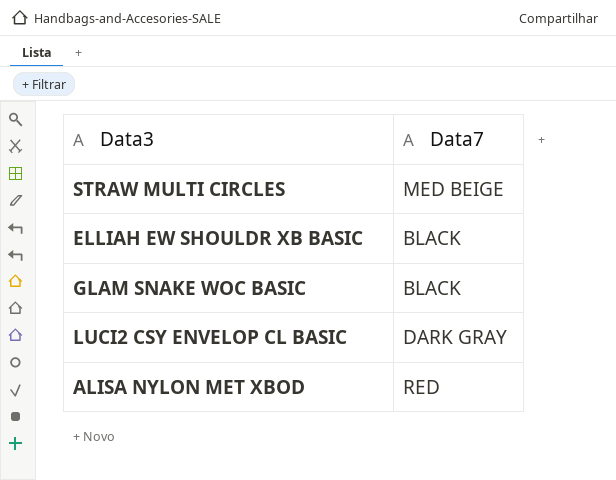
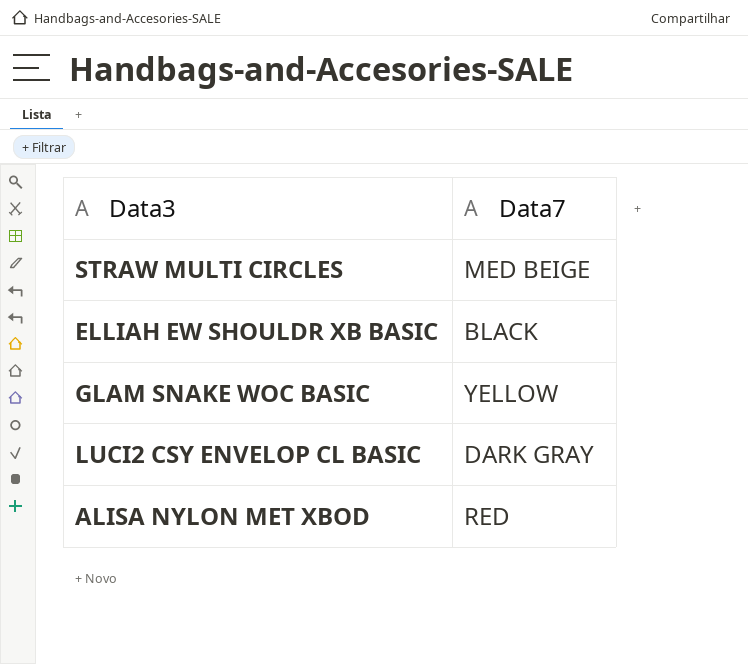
GLAM SNAKE WOC BASIC | Data7: BLACK -> YELLOW

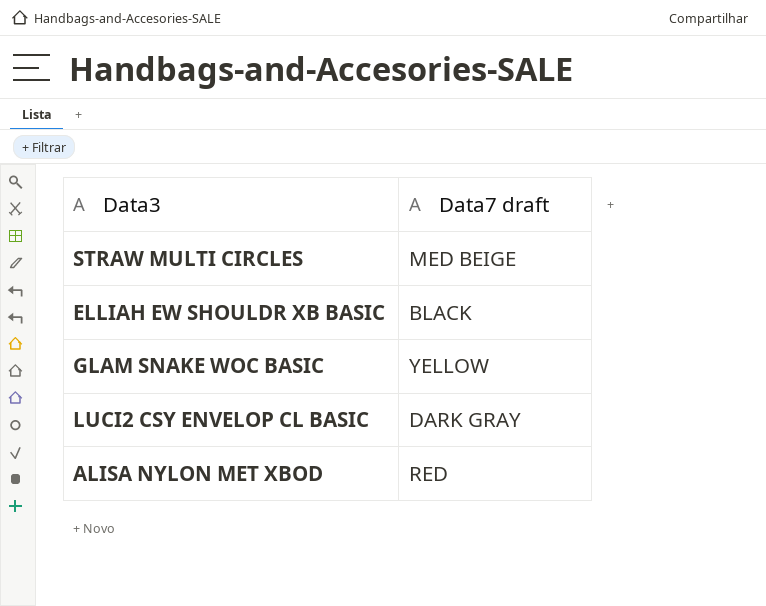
column name: Data7 -> Data7 draft

